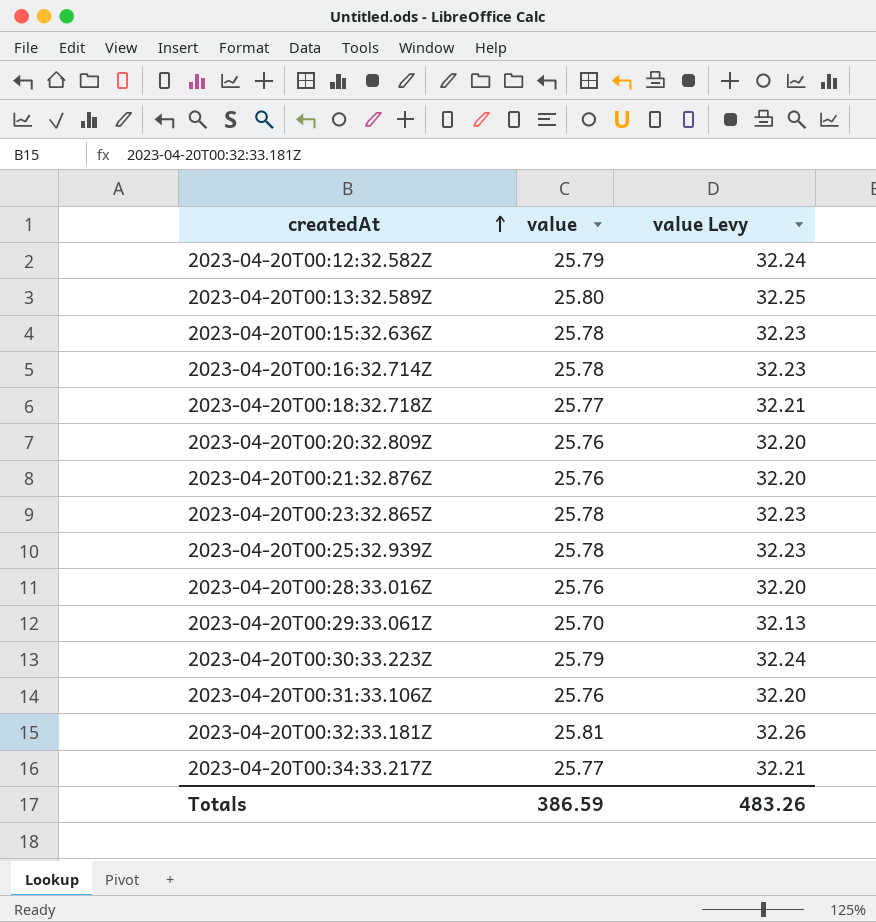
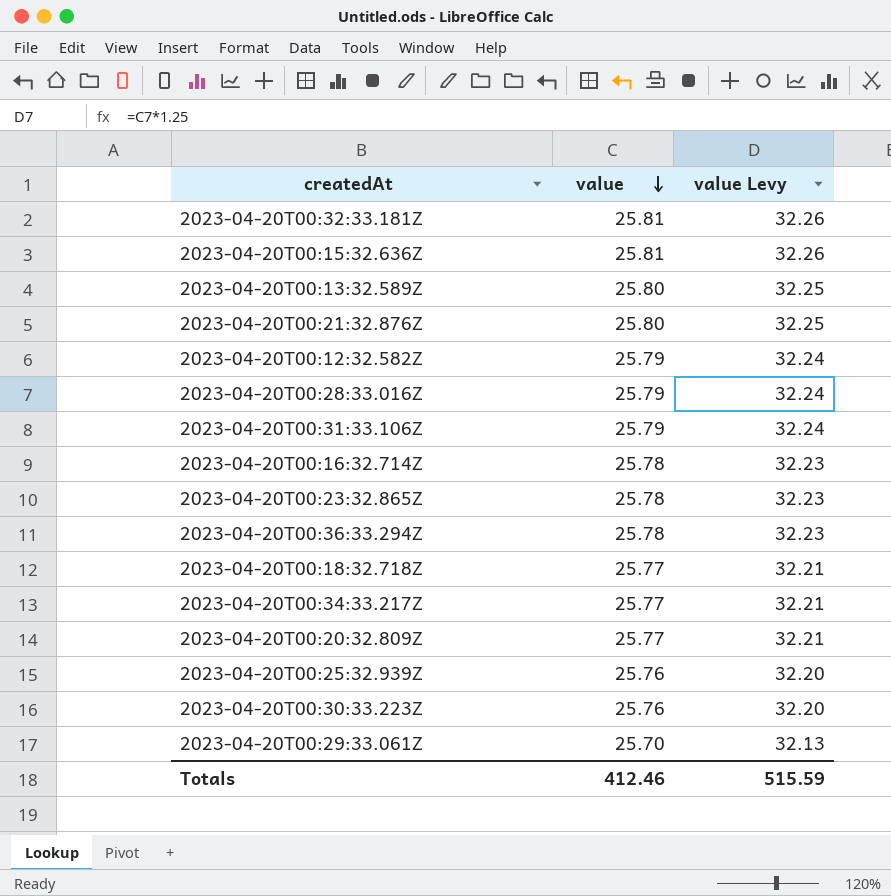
row order: createdAt ascending -> value descending
2023-04-20T00:15:32.636Z | value: 25.78 -> 25.81
2023-04-20T00:15:32.636Z | value Levy: 32.23 -> 32.26
2023-04-20T00:21:32.876Z | value: 25.76 -> 25.80
2023-04-20T00:21:32.876Z | value Levy: 32.20 -> 32.25
2023-04-20T00:28:33.016Z | value: 25.76 -> 25.79
2023-04-20T00:28:33.016Z | value Levy: 32.20 -> 32.24
2023-04-20T00:31:33.106Z | value: 25.76 -> 25.79
2023-04-20T00:31:33.106Z | value Levy: 32.20 -> 32.24
row 2023-04-20T00:36:33.294Z: none -> 25.78 | 32.23
2023-04-20T00:20:32.809Z | value: 25.76 -> 25.77
2023-04-20T00:20:32.809Z | value Levy: 32.20 -> 32.21
2023-04-20T00:25:32.939Z | value: 25.78 -> 25.76
2023-04-20T00:25:32.939Z | value Levy: 32.23 -> 32.20
2023-04-20T00:30:33.223Z | value: 25.79 -> 25.76
2023-04-20T00:30:33.223Z | value Levy: 32.24 -> 32.20
Totals | value: 386.59 -> 412.46
Totals | value Levy: 483.26 -> 515.59

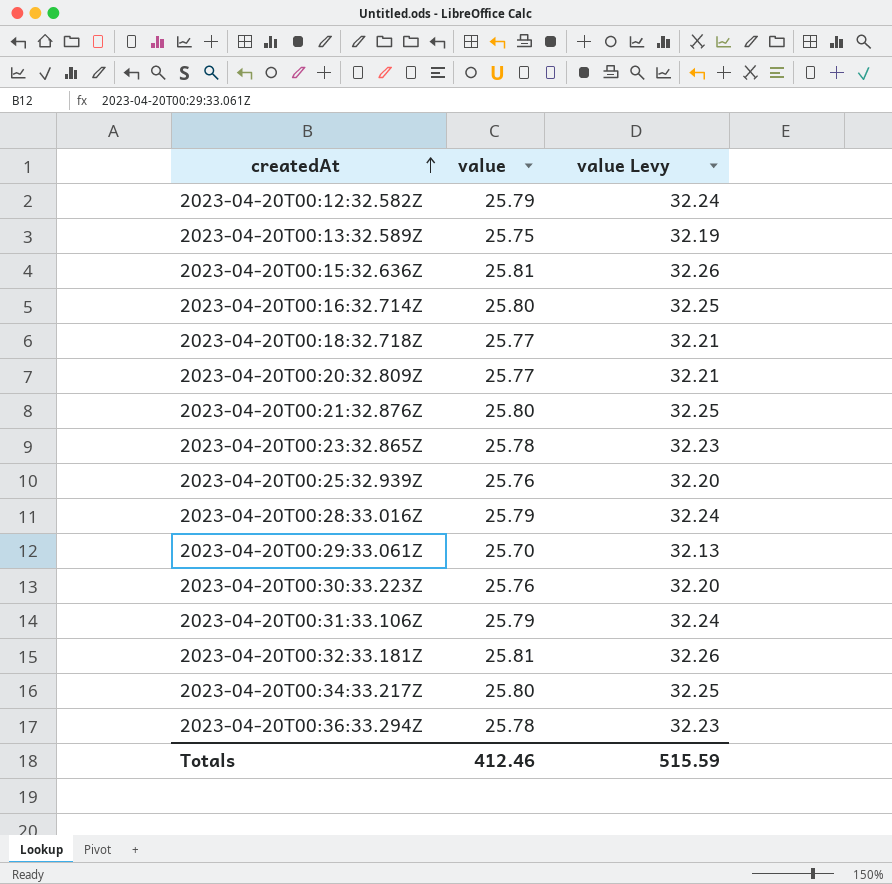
row order: value descending -> createdAt ascending
2023-04-20T00:13:32.589Z | value: 25.80 -> 25.75
2023-04-20T00:13:32.589Z | value Levy: 32.25 -> 32.19
2023-04-20T00:16:32.714Z | value: 25.78 -> 25.80
2023-04-20T00:16:32.714Z | value Levy: 32.23 -> 32.25
2023-04-20T00:34:33.217Z | value: 25.77 -> 25.80
2023-04-20T00:34:33.217Z | value Levy: 32.21 -> 32.25

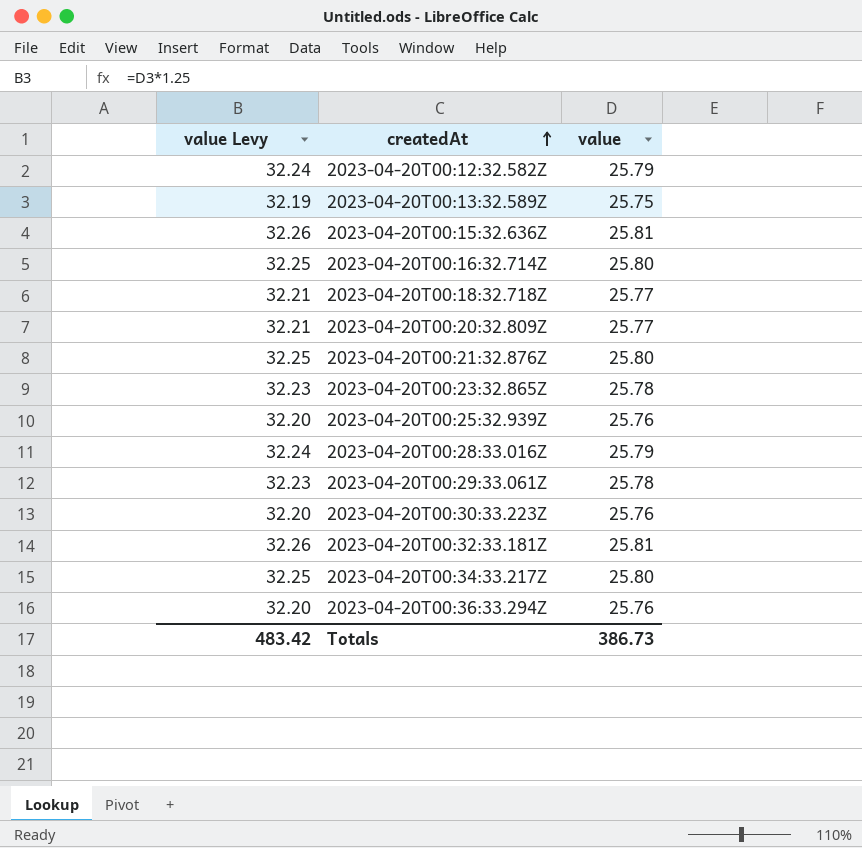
column value Levy | position: 3 -> 1
row 2023-04-20T00:31:33.106Z: 25.79 | 32.24 -> none
2023-04-20T00:29:33.061Z | value Levy: 32.13 -> 32.23
2023-04-20T00:29:33.061Z | value: 25.70 -> 25.78
2023-04-20T00:36:33.294Z | value Levy: 32.23 -> 32.20
2023-04-20T00:36:33.294Z | value: 25.78 -> 25.76
Totals | value Levy: 515.59 -> 483.42
Totals | value: 412.46 -> 386.73

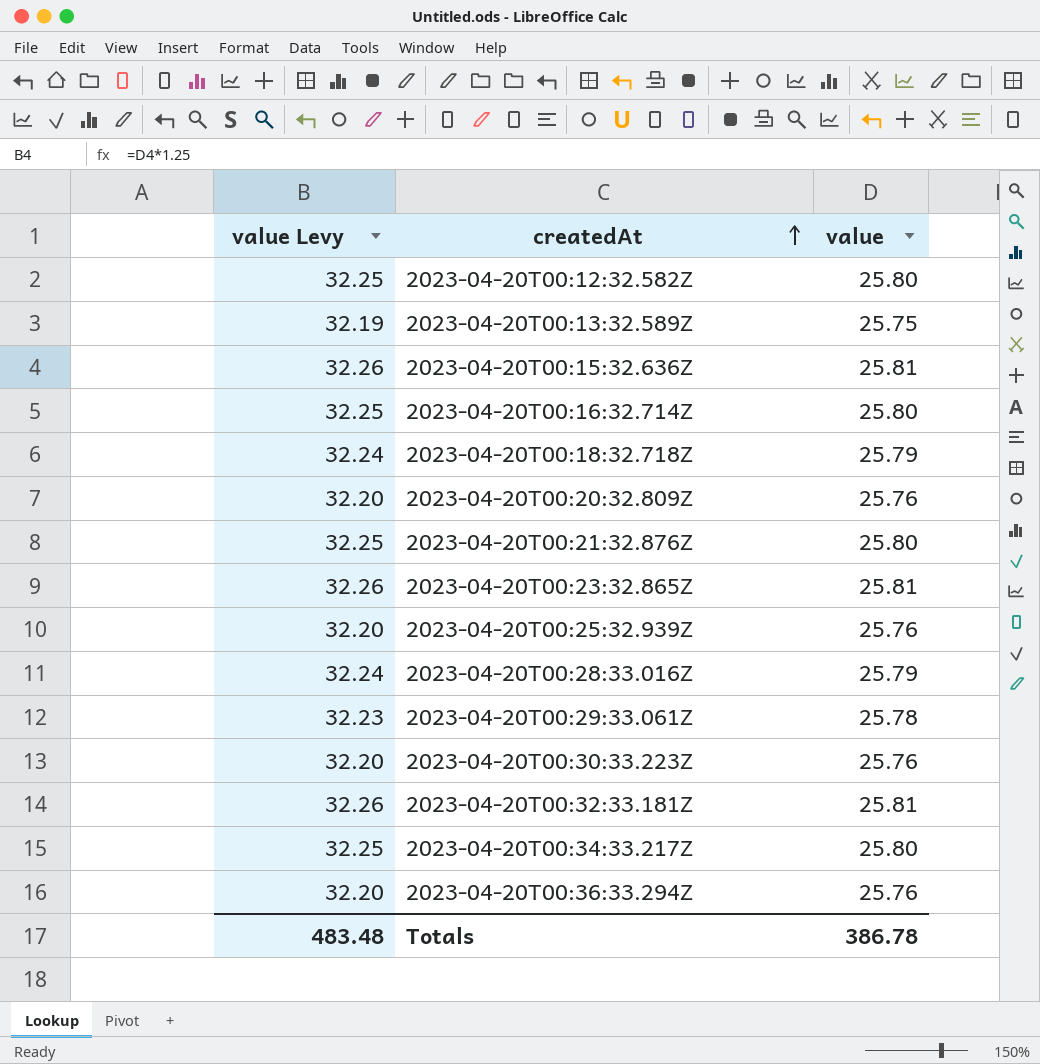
2023-04-20T00:12:32.582Z | value Levy: 32.24 -> 32.25
2023-04-20T00:12:32.582Z | value: 25.79 -> 25.80
2023-04-20T00:18:32.718Z | value Levy: 32.21 -> 32.24
2023-04-20T00:18:32.718Z | value: 25.77 -> 25.79
2023-04-20T00:20:32.809Z | value Levy: 32.21 -> 32.20
2023-04-20T00:20:32.809Z | value: 25.77 -> 25.76
2023-04-20T00:23:32.865Z | value Levy: 32.23 -> 32.26
2023-04-20T00:23:32.865Z | value: 25.78 -> 25.81
Totals | value Levy: 483.42 -> 483.48
Totals | value: 386.73 -> 386.78

